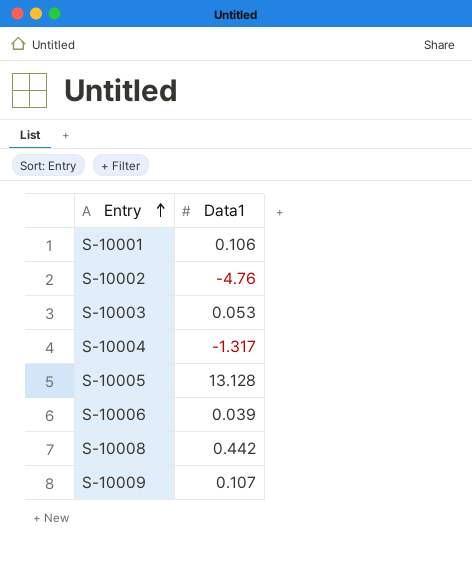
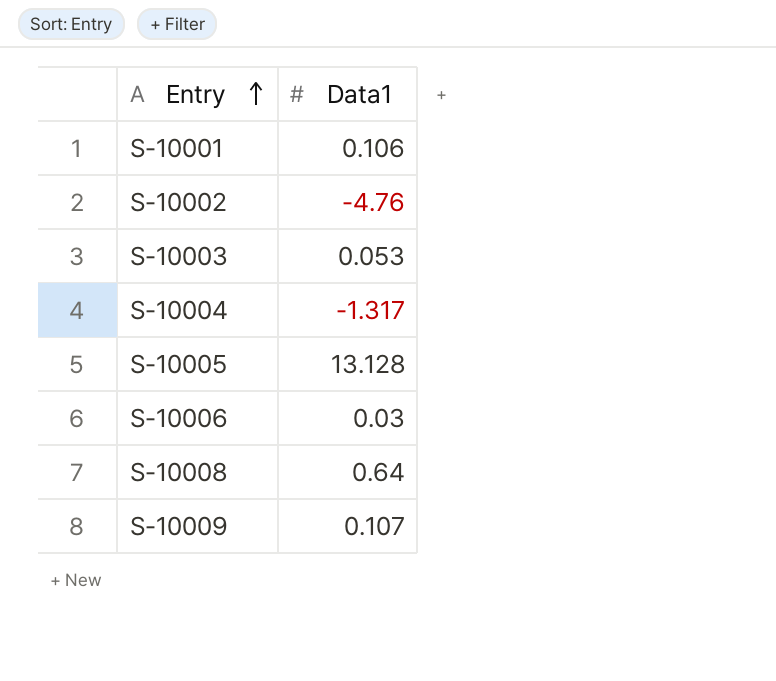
S-10006 | Data1: 0.039 -> 0.03
S-10008 | Data1: 0.442 -> 0.64

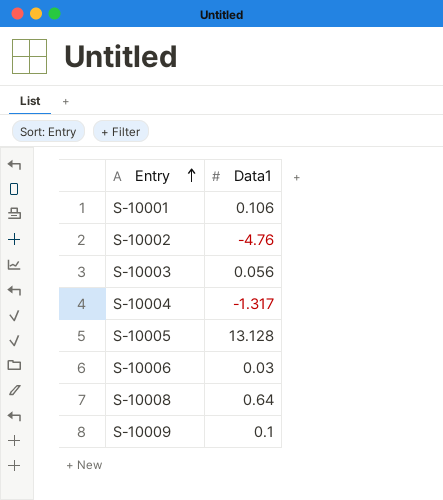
S-10003 | Data1: 0.053 -> 0.056
S-10009 | Data1: 0.107 -> 0.1

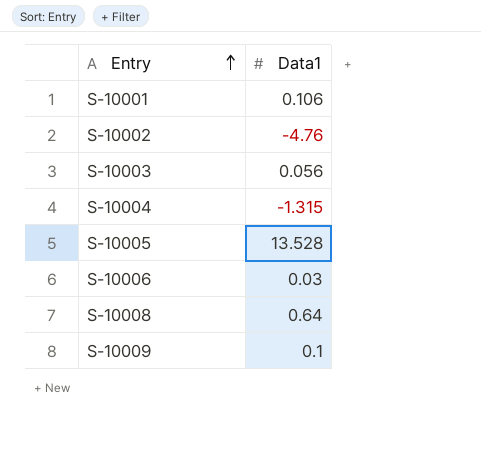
S-10004 | Data1: -1.317 -> -1.315
S-10005 | Data1: 13.128 -> 13.528

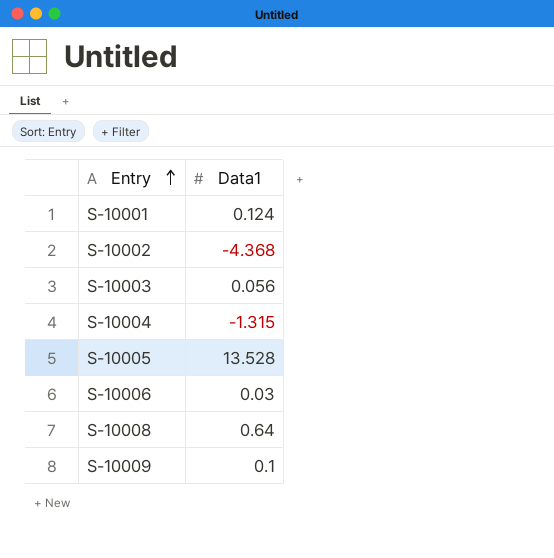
S-10001 | Data1: 0.106 -> 0.124
S-10002 | Data1: -4.76 -> -4.368

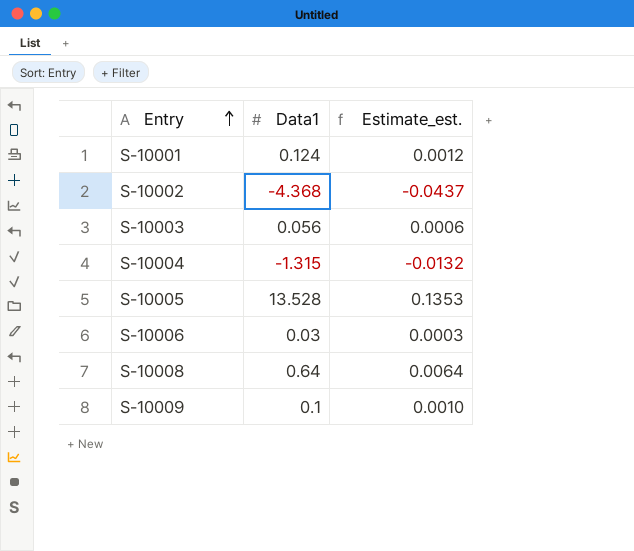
column Estimate_est. | formula: none -> [Data1] * 0.01

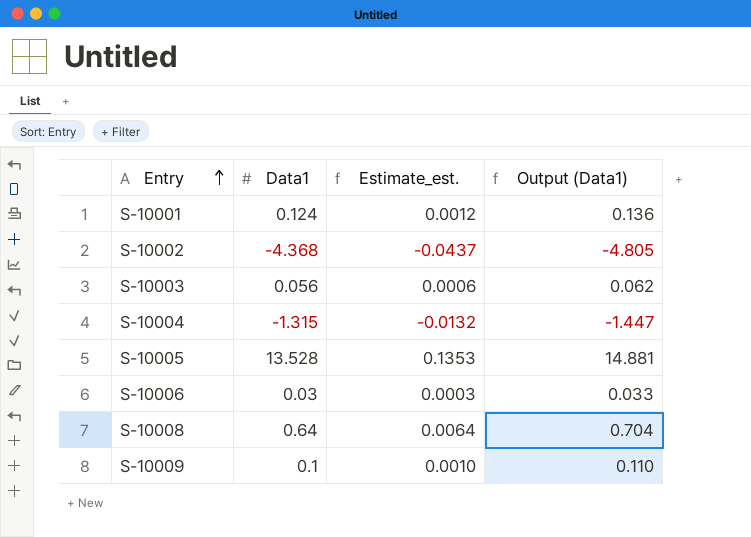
column Output (Data1) | formula: none -> [Data1] * 1.1

